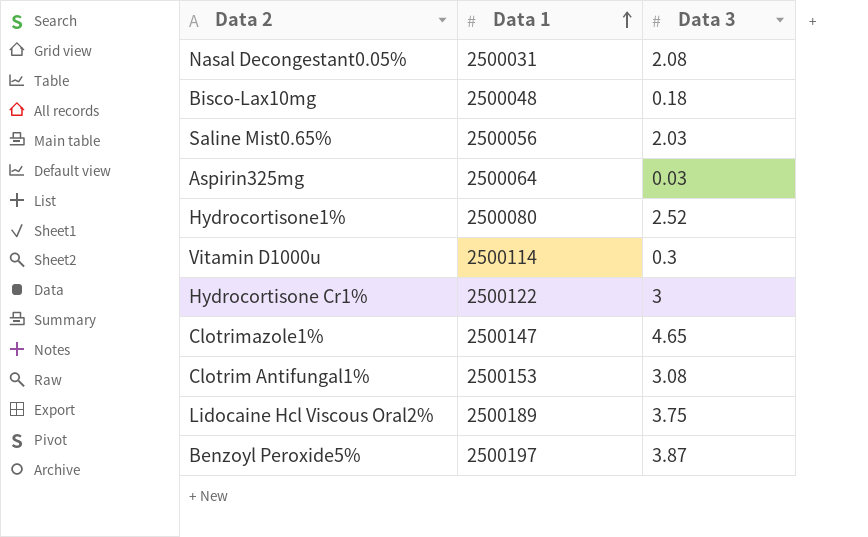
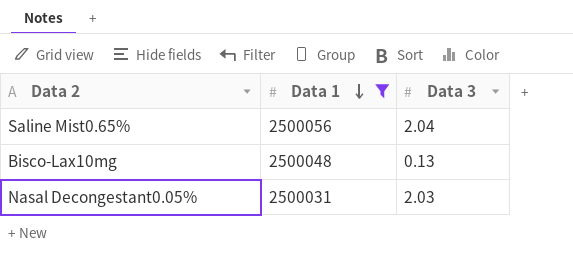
filter: none -> Data 1 <= 2500056
row order: Data 1 ascending -> Data 1 descending
Saline Mist0.65% | Data 3: 2.03 -> 2.04
Bisco-Lax10mg | Data 3: 0.18 -> 0.13
Nasal Decongestant0.05% | Data 3: 2.08 -> 2.03

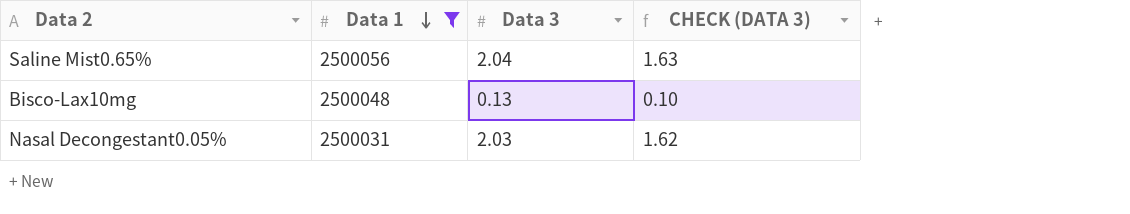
column CHECK (DATA 3) | formula: none -> [Data 3] * 0.8

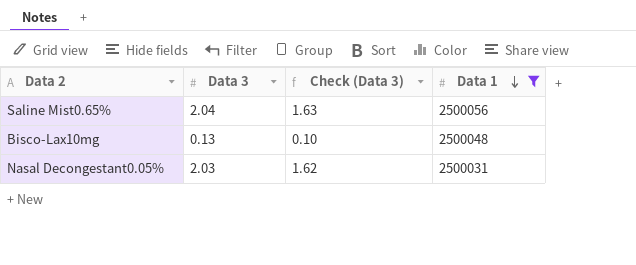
column name: CHECK (DATA 3) -> Check (Data 3)
column Data 1 | position: 2 -> 4

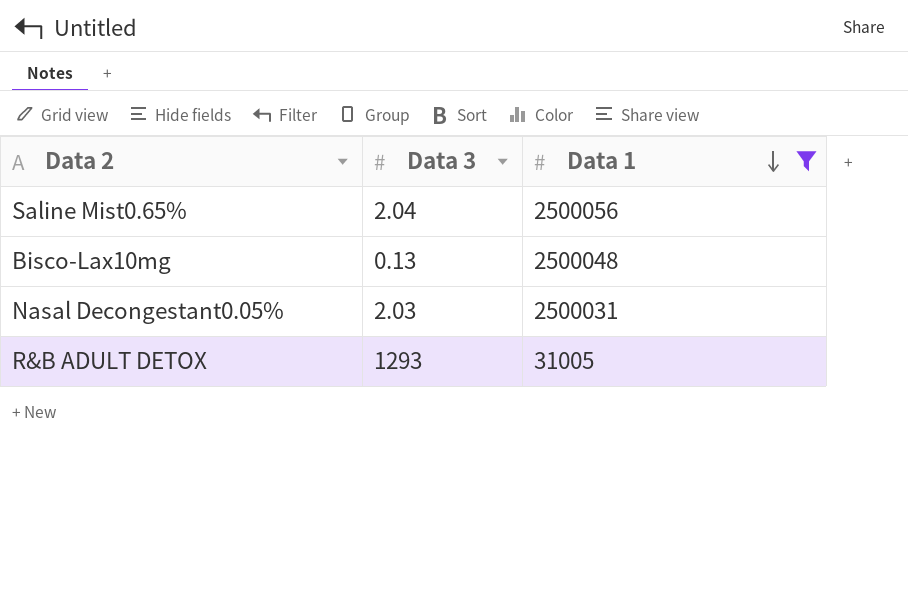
column Check (Data 3) | formula: [Data 3] * 0.8 -> none
row R&B ADULT DETOX: none -> 1293 | 31005

